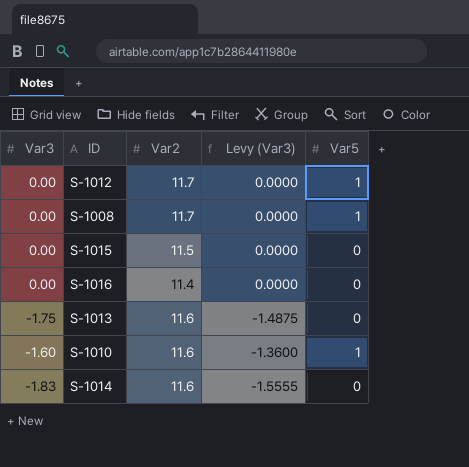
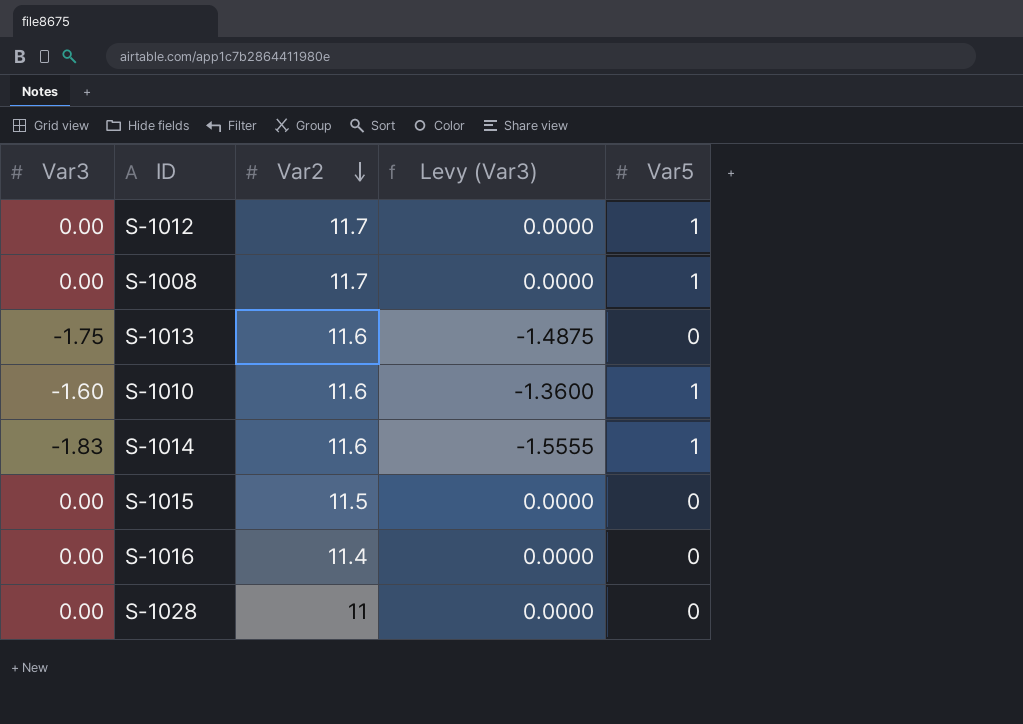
row order: none -> Var2 descending
S-1014 | Var5: 0 -> 1
row S-1028: none -> 0.00 | 11 | 0.0000 | 0

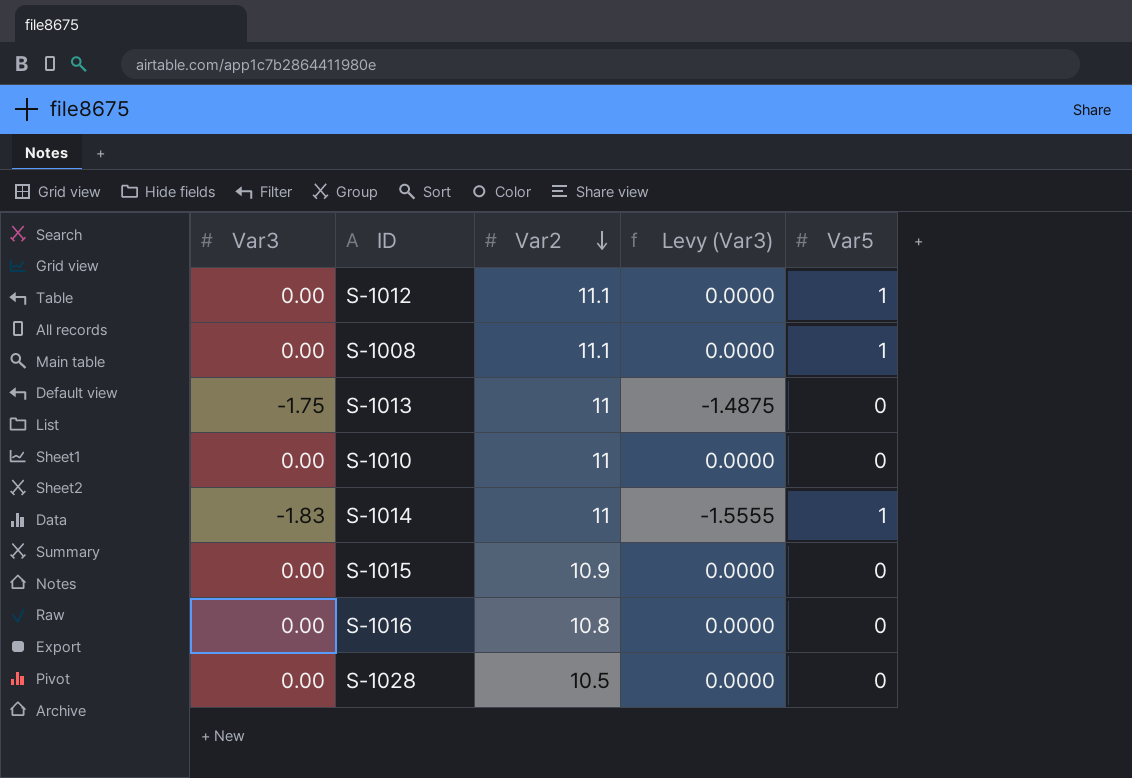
S-1012 | Var2: 11.7 -> 11.1
S-1008 | Var2: 11.7 -> 11.1
S-1013 | Var2: 11.6 -> 11
S-1010 | Var3: -1.60 -> 0.00
S-1010 | Var2: 11.6 -> 11
S-1010 | Levy (Var3): -1.3600 -> 0.0000
S-1010 | Var5: 1 -> 0
S-1014 | Var2: 11.6 -> 11
S-1015 | Var2: 11.5 -> 10.9
S-1016 | Var2: 11.4 -> 10.8
S-1028 | Var2: 11 -> 10.5

